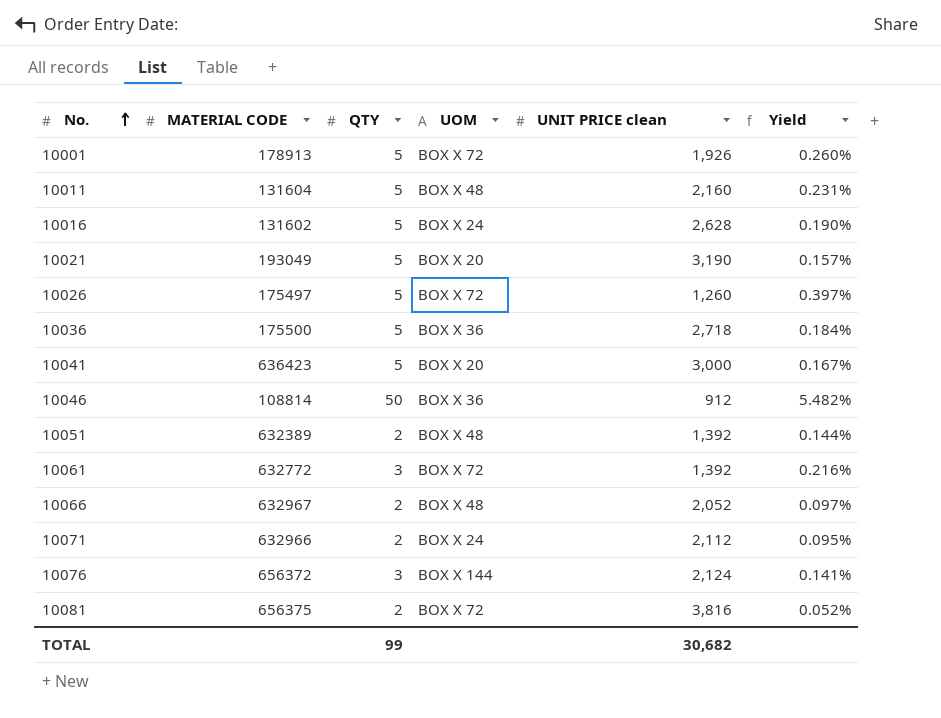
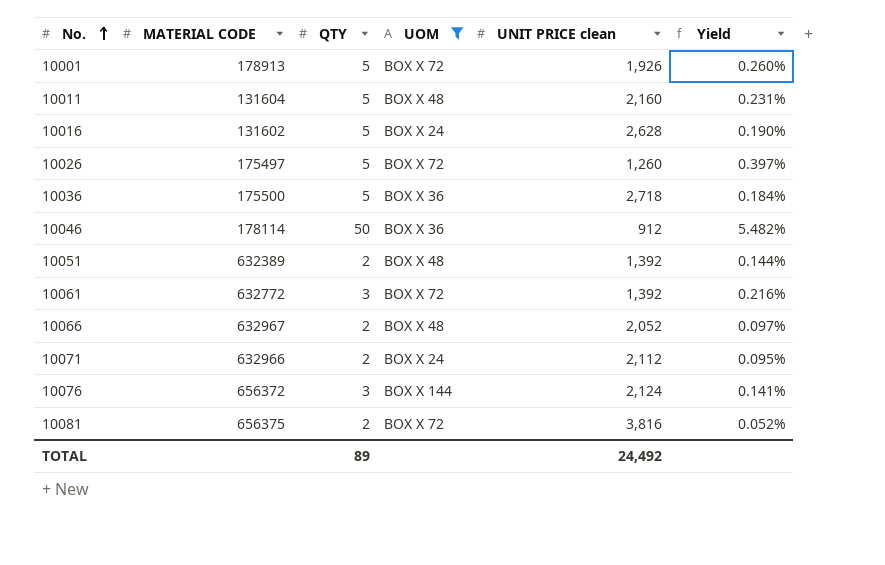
filter: none -> UOM != BOX X 20
10046 | MATERIAL CODE: 108814 -> 178114
TOTAL | QTY: 99 -> 89
TOTAL | UNIT PRICE clean: 30,682 -> 24,492

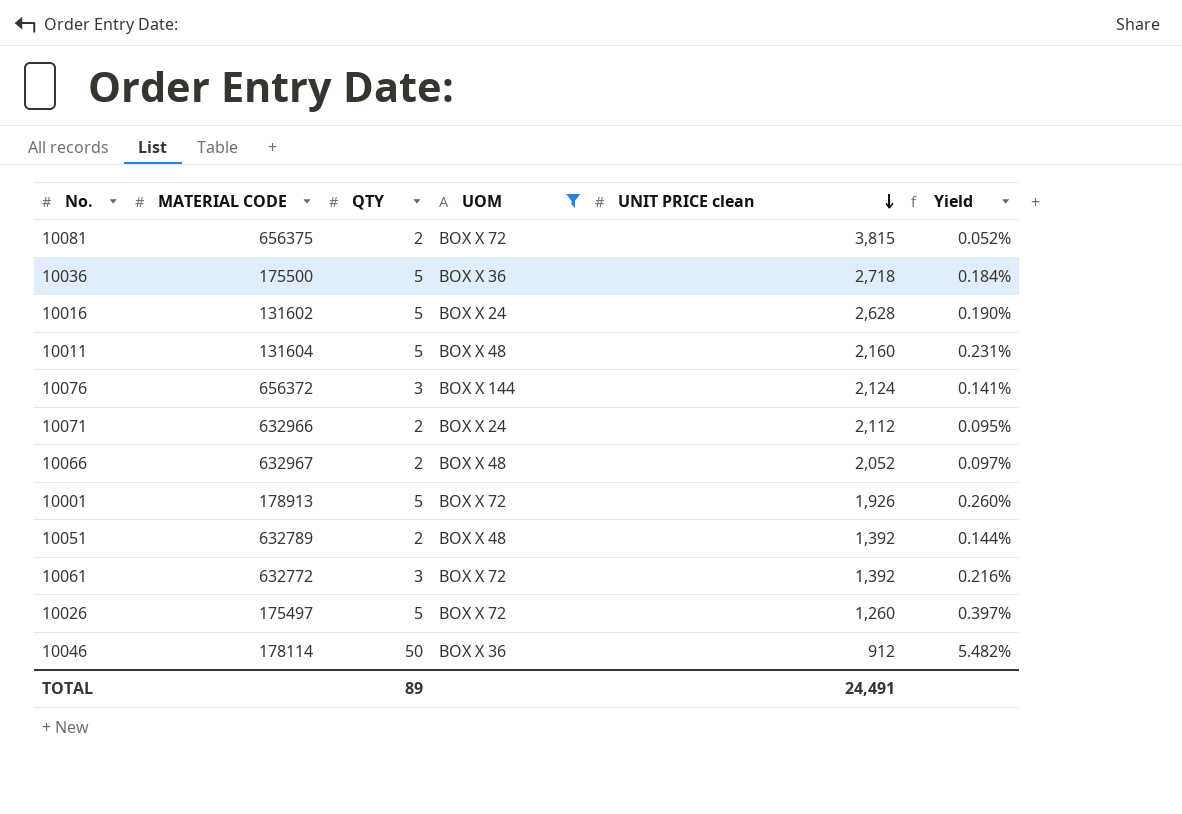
row order: No. ascending -> UNIT PRICE clean descending
10081 | UNIT PRICE clean: 3,816 -> 3,815
10051 | MATERIAL CODE: 632389 -> 632789
TOTAL | UNIT PRICE clean: 24,492 -> 24,491

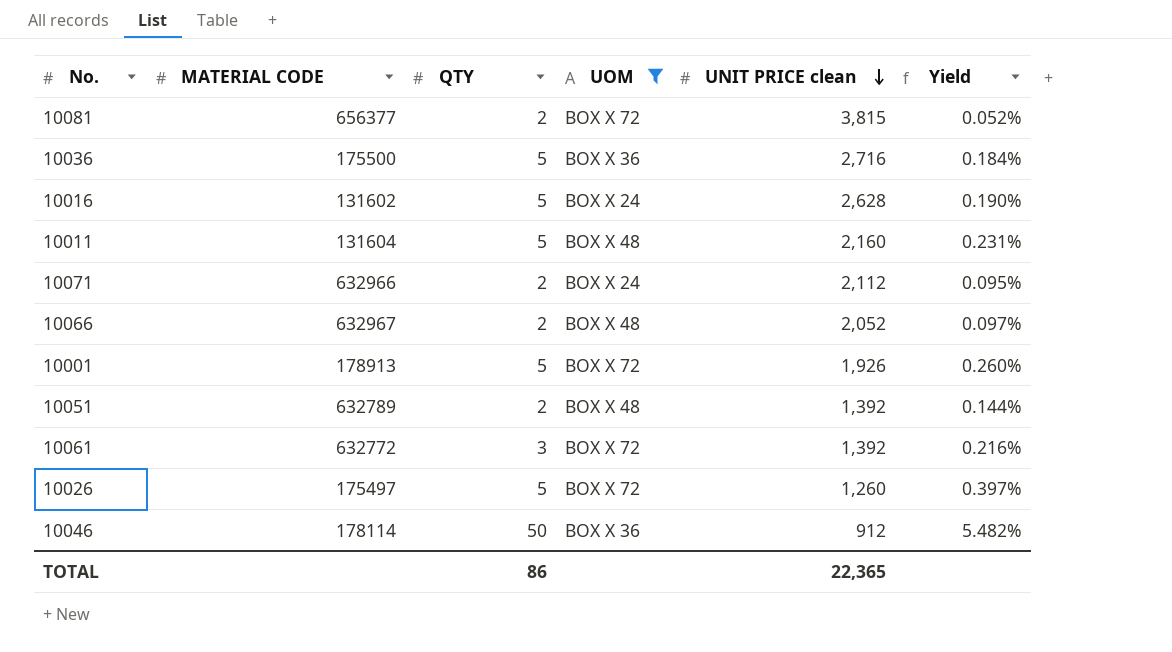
row 10076: 656372 | 3 | BOX X 144 | 2,124 | 0.141% -> none
10081 | MATERIAL CODE: 656375 -> 656377
10036 | UNIT PRICE clean: 2,718 -> 2,716
TOTAL | QTY: 89 -> 86
TOTAL | UNIT PRICE clean: 24,491 -> 22,365

